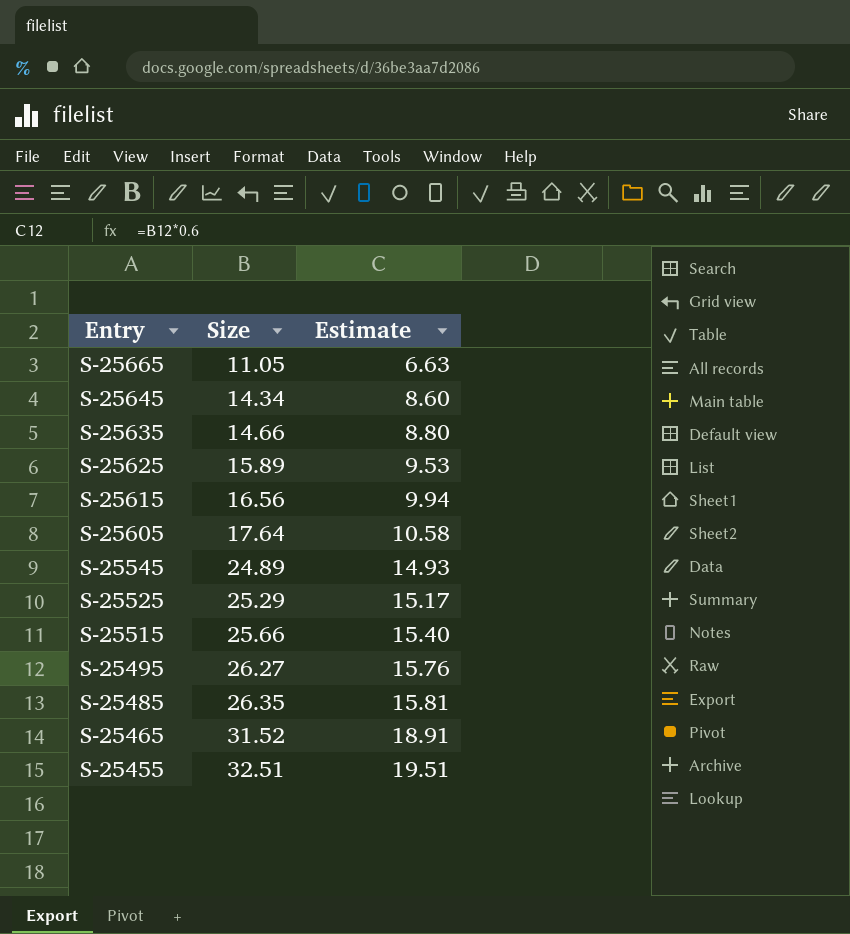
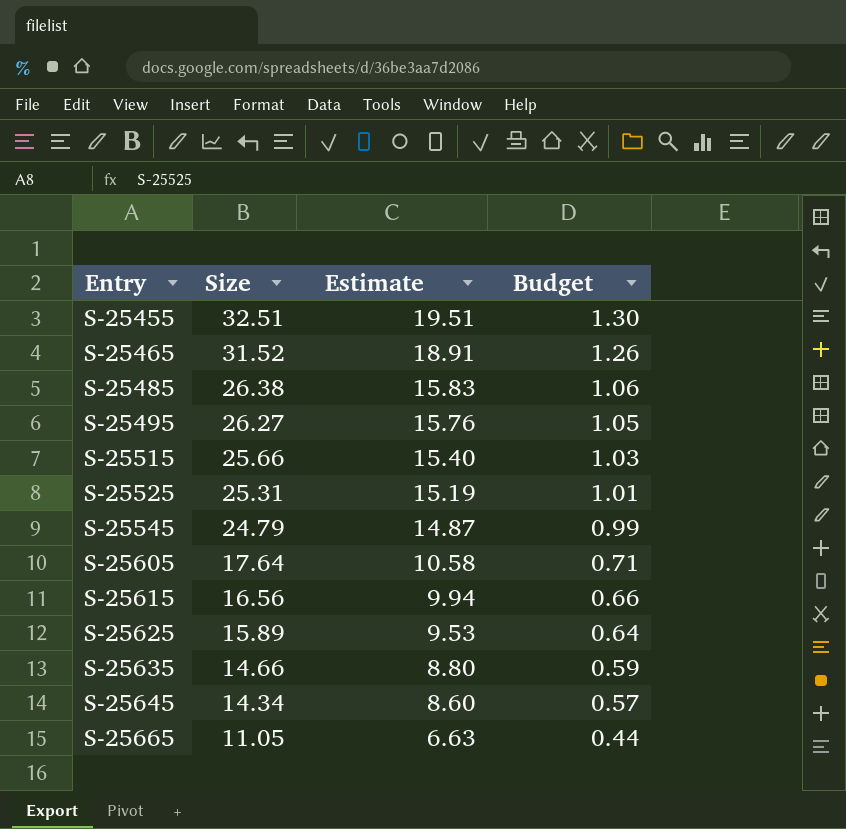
row order: Entry descending -> Entry ascending
column Budget | formula: none -> [Size] * 0.04
S-25485 | Size: 26.35 -> 26.38
S-25485 | Estimate: 15.81 -> 15.83
S-25525 | Size: 25.29 -> 25.31
S-25525 | Estimate: 15.17 -> 15.19
S-25545 | Size: 24.89 -> 24.79
S-25545 | Estimate: 14.93 -> 14.87

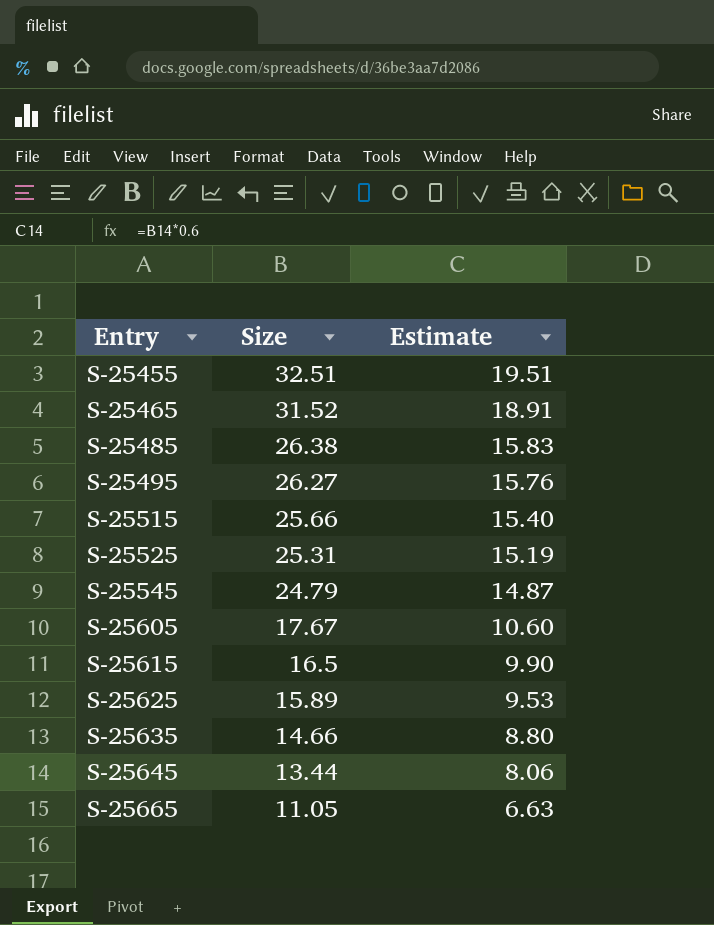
column Budget | formula: [Size] * 0.04 -> none
S-25605 | Size: 17.64 -> 17.67
S-25605 | Estimate: 10.58 -> 10.60
S-25615 | Size: 16.56 -> 16.5
S-25615 | Estimate: 9.94 -> 9.90
S-25645 | Size: 14.34 -> 13.44
S-25645 | Estimate: 8.60 -> 8.06

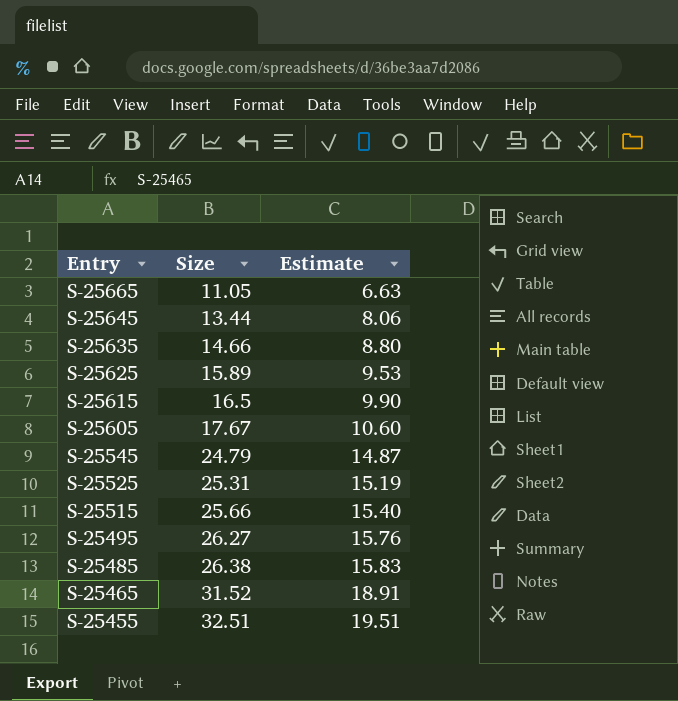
row order: Entry ascending -> Entry descending

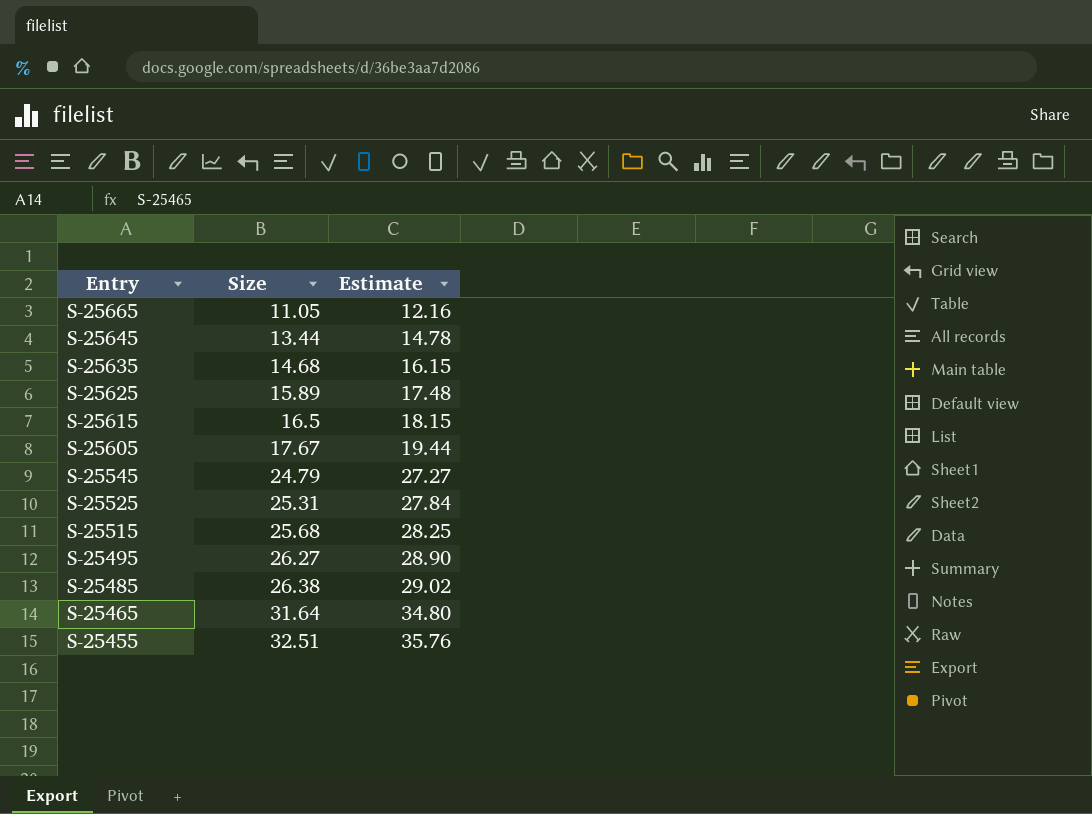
column Estimate | formula: [Size] * 0.6 -> [Size] * 1.1
S-25635 | Size: 14.66 -> 14.68
S-25515 | Size: 25.66 -> 25.68
S-25465 | Size: 31.52 -> 31.64

